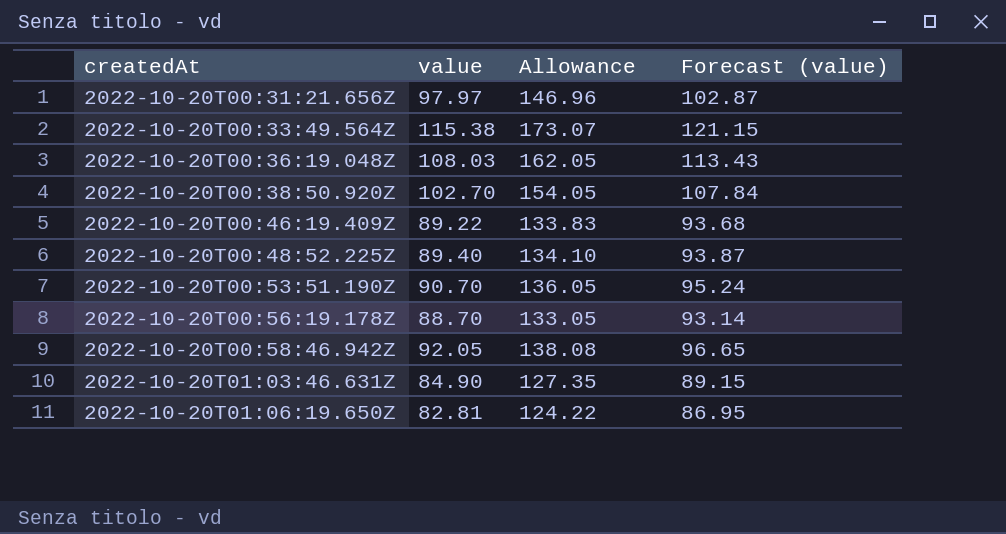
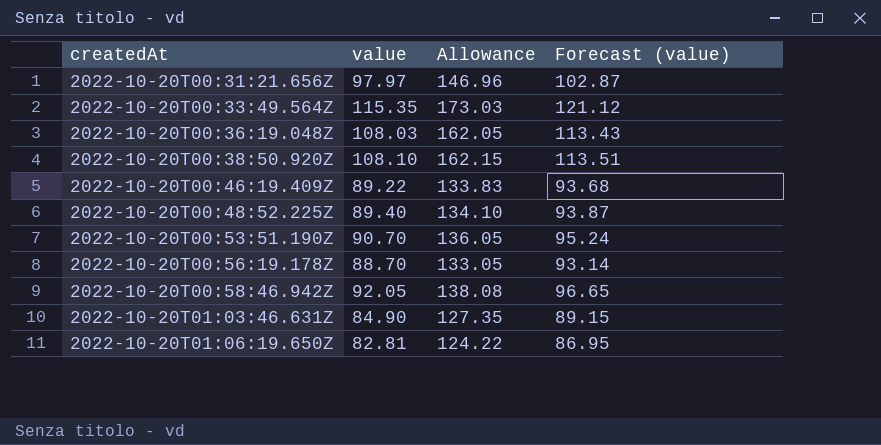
2022-10-20T00:33:49.564Z | value: 115.38 -> 115.35
2022-10-20T00:33:49.564Z | Allowance: 173.07 -> 173.03
2022-10-20T00:33:49.564Z | Forecast (value): 121.15 -> 121.12
2022-10-20T00:38:50.920Z | value: 102.70 -> 108.10
2022-10-20T00:38:50.920Z | Allowance: 154.05 -> 162.15
2022-10-20T00:38:50.920Z | Forecast (value): 107.84 -> 113.51

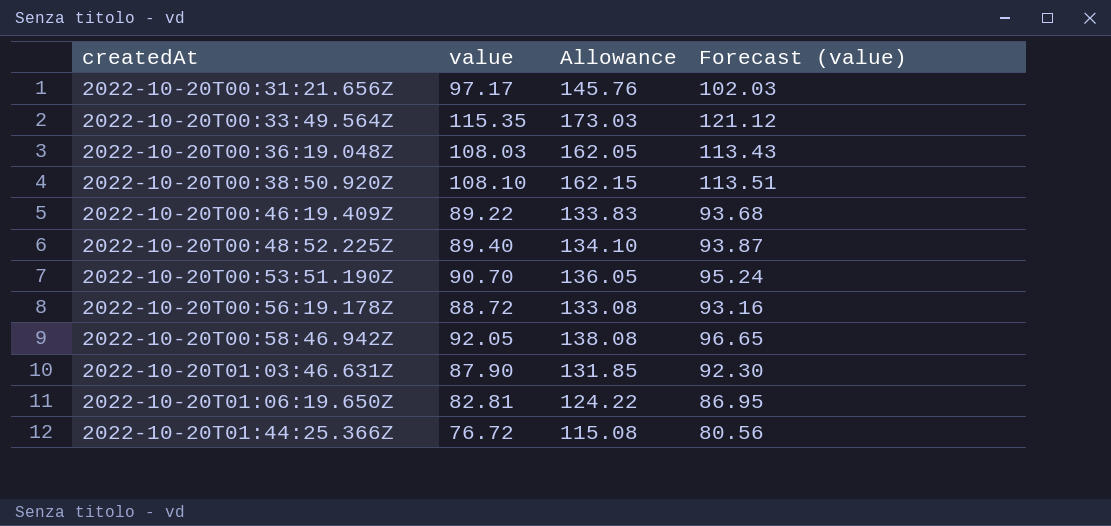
2022-10-20T00:31:21.656Z | value: 97.97 -> 97.17
2022-10-20T00:31:21.656Z | Allowance: 146.96 -> 145.76
2022-10-20T00:31:21.656Z | Forecast (value): 102.87 -> 102.03
2022-10-20T00:56:19.178Z | value: 88.70 -> 88.72
2022-10-20T00:56:19.178Z | Allowance: 133.05 -> 133.08
2022-10-20T00:56:19.178Z | Forecast (value): 93.14 -> 93.16
2022-10-20T01:03:46.631Z | value: 84.90 -> 87.90
2022-10-20T01:03:46.631Z | Allowance: 127.35 -> 131.85
2022-10-20T01:03:46.631Z | Forecast (value): 89.15 -> 92.30
row 2022-10-20T01:44:25.366Z: none -> 76.72 | 115.08 | 80.56

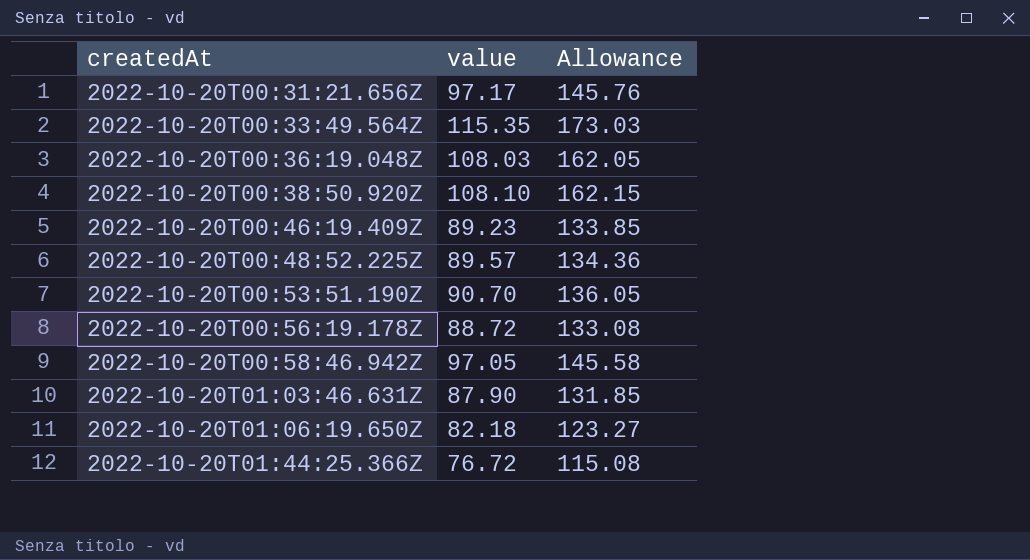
column Forecast (value) | formula: [value] * 1.05 -> none
2022-10-20T00:46:19.409Z | value: 89.22 -> 89.23
2022-10-20T00:46:19.409Z | Allowance: 133.83 -> 133.85
2022-10-20T00:48:52.225Z | value: 89.40 -> 89.57
2022-10-20T00:48:52.225Z | Allowance: 134.10 -> 134.36
2022-10-20T00:58:46.942Z | value: 92.05 -> 97.05
2022-10-20T00:58:46.942Z | Allowance: 138.08 -> 145.58
2022-10-20T01:06:19.650Z | value: 82.81 -> 82.18
2022-10-20T01:06:19.650Z | Allowance: 124.22 -> 123.27

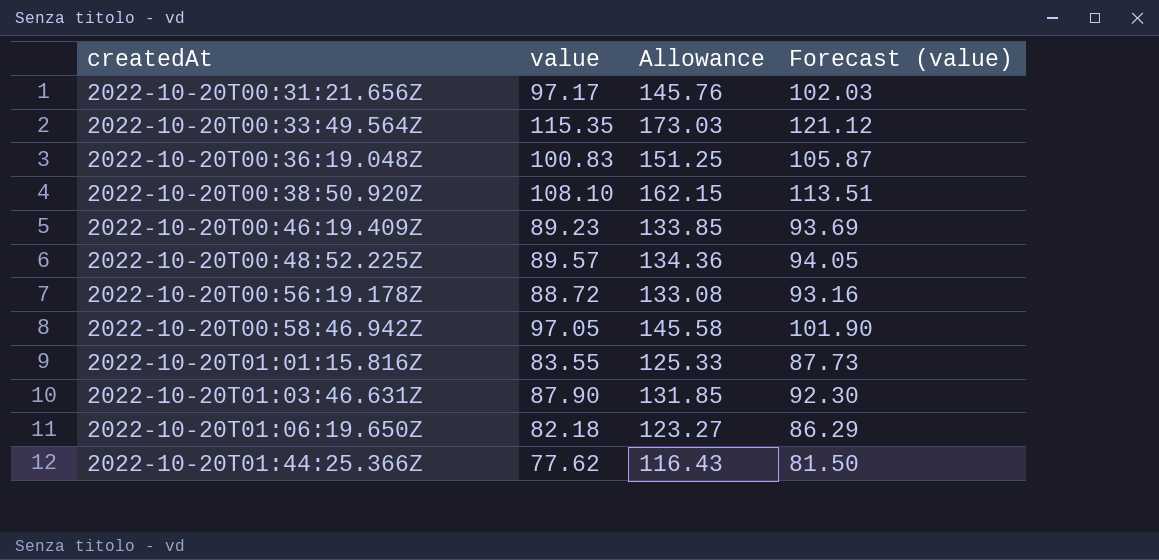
column Forecast (value) | formula: none -> [value] * 1.05
row 2022-10-20T00:53:51.190Z: 90.70 | 136.05 -> none
2022-10-20T00:36:19.048Z | value: 108.03 -> 100.83
2022-10-20T00:36:19.048Z | Allowance: 162.05 -> 151.25
row 2022-10-20T01:01:15.816Z: none -> 83.55 | 125.33 | 87.73
2022-10-20T01:44:25.366Z | value: 76.72 -> 77.62
2022-10-20T01:44:25.366Z | Allowance: 115.08 -> 116.43

